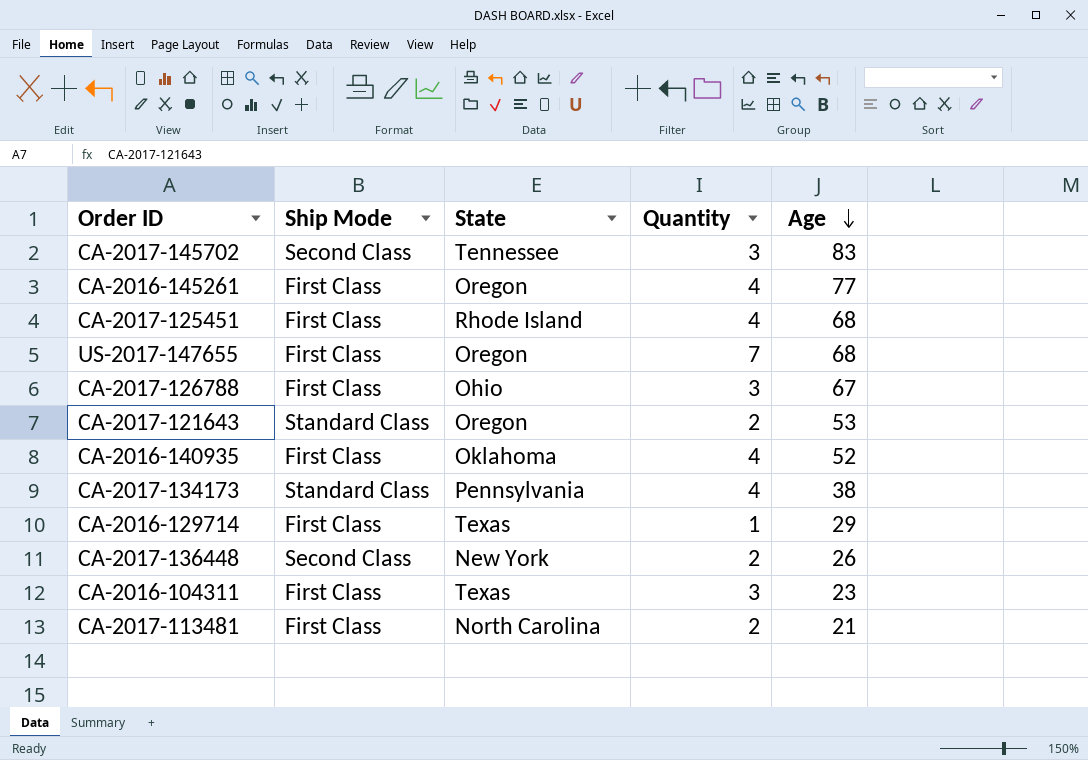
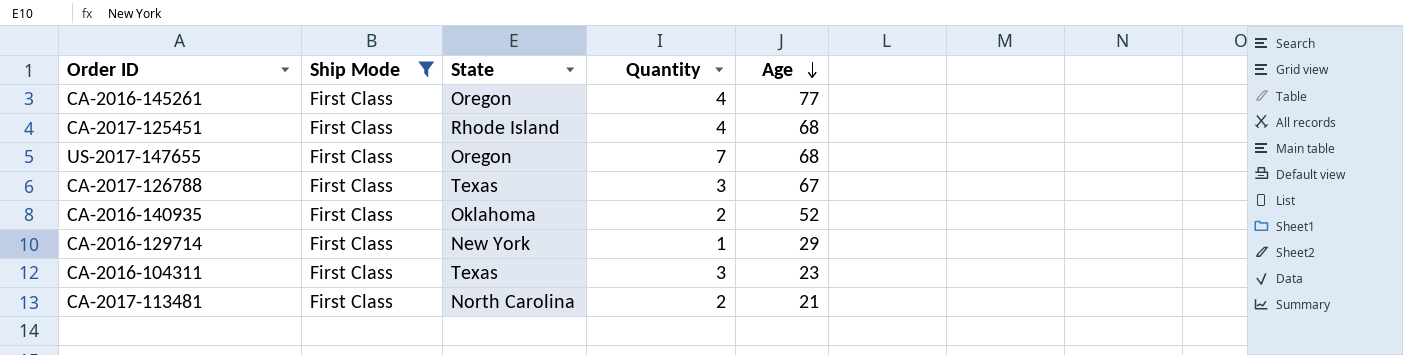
filter: none -> Ship Mode = First Class
CA-2017-126788 | State: Ohio -> Texas
CA-2016-140935 | Quantity: 4 -> 2
CA-2016-129714 | State: Texas -> New York

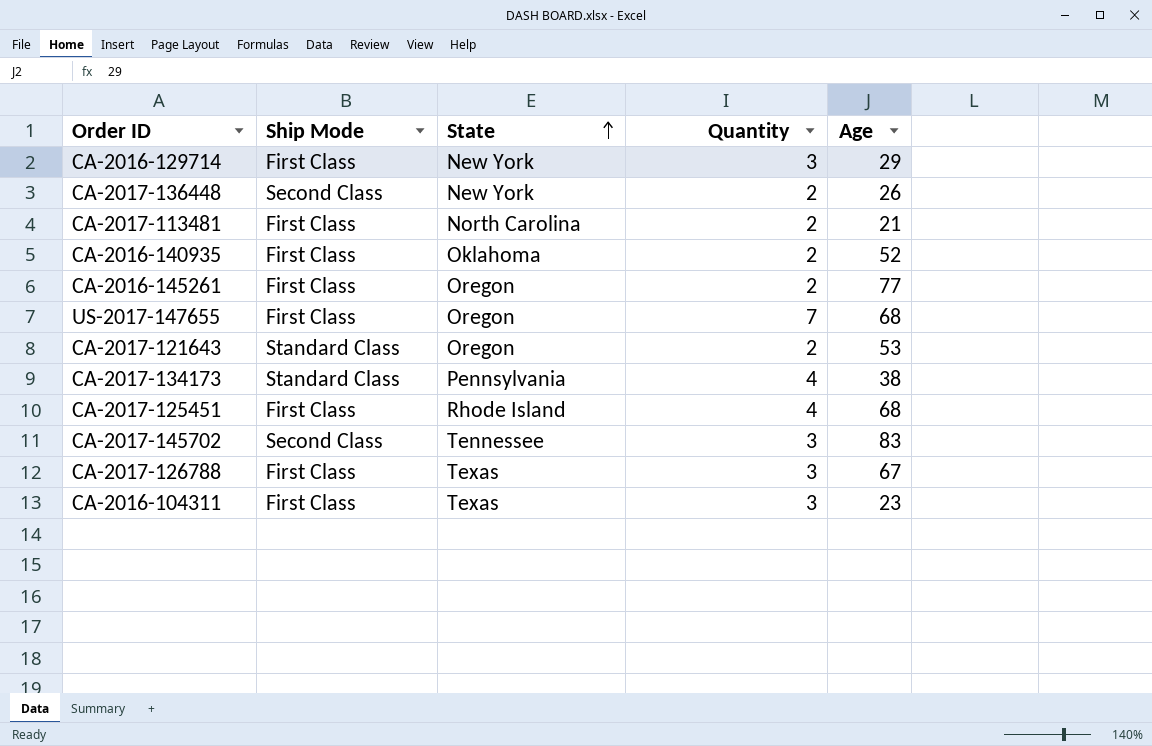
filter: Ship Mode = First Class -> none
row order: Age descending -> State ascending
CA-2016-129714 | Quantity: 1 -> 3
CA-2016-145261 | Quantity: 4 -> 2

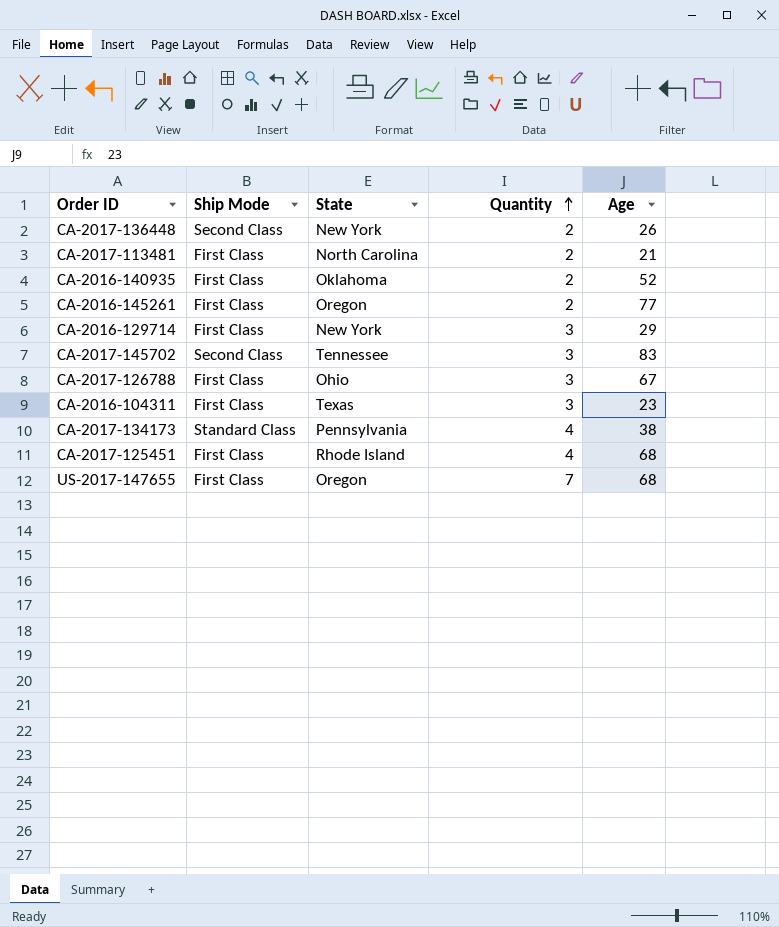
row order: State ascending -> Quantity ascending
row CA-2017-121643: Standard Class | Oregon | 2 | 53 -> none
CA-2017-126788 | State: Texas -> Ohio

